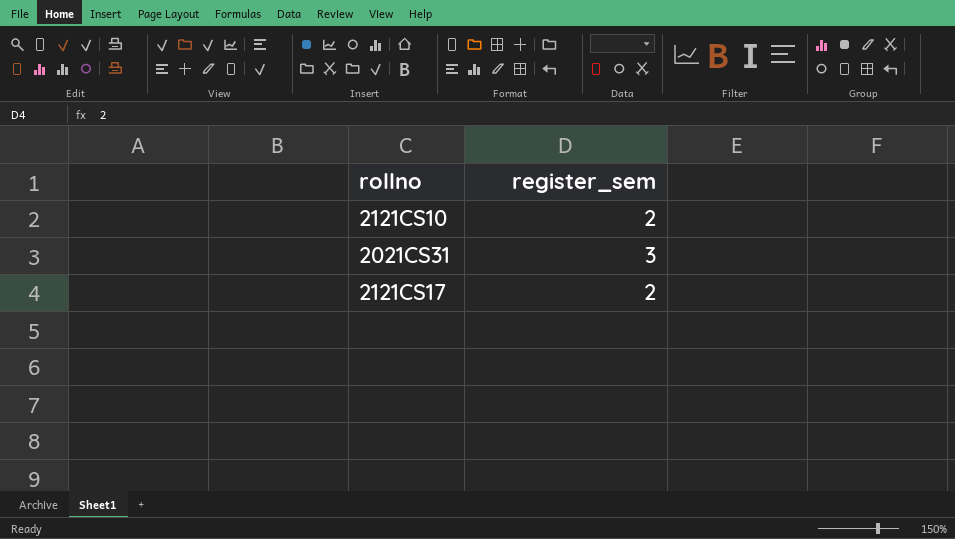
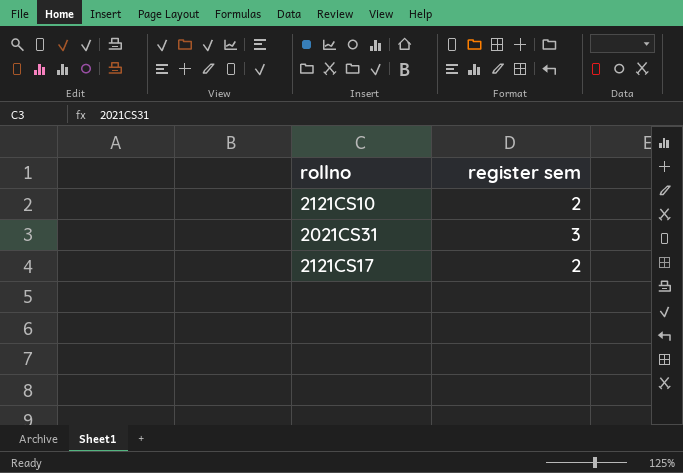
column name: register_sem -> register sem

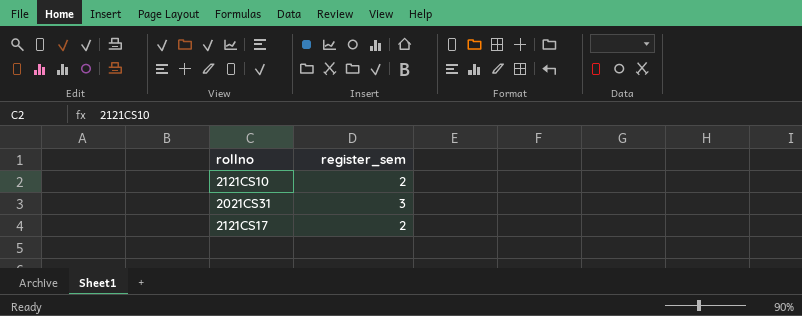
column name: register sem -> register_sem

